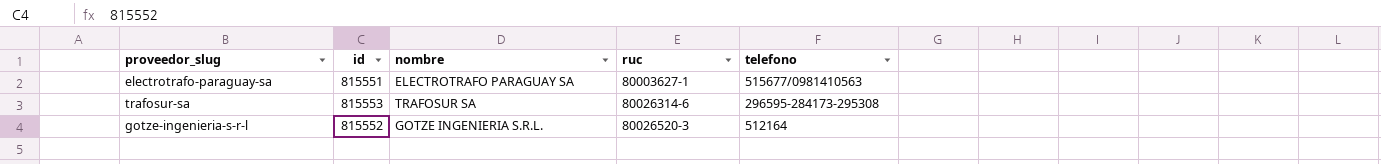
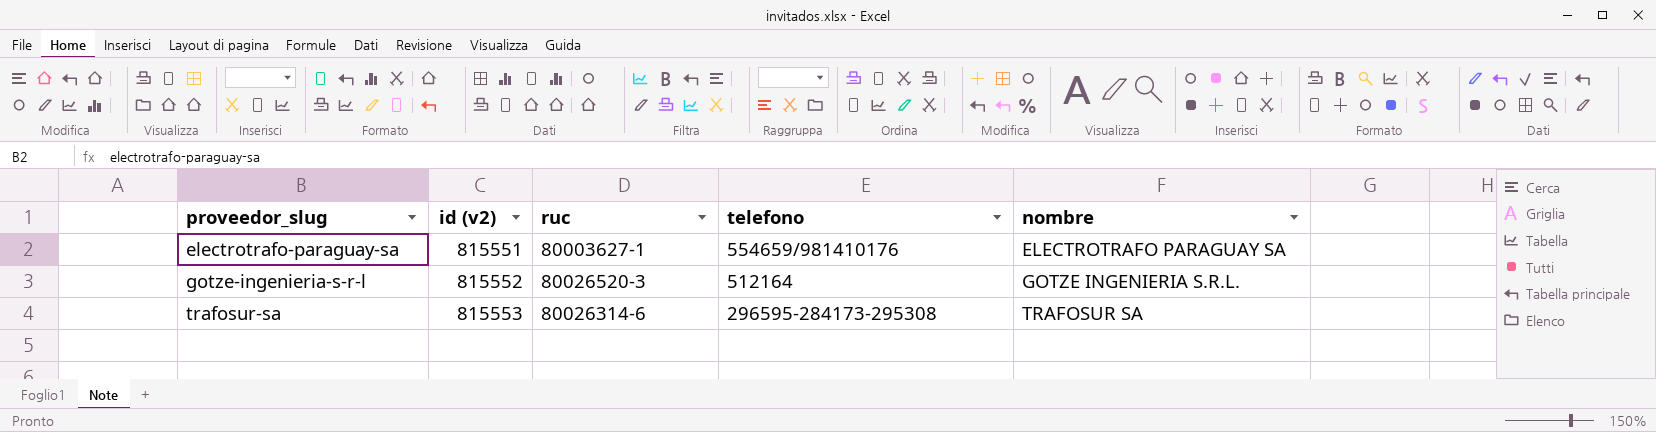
row order: ruc ascending -> proveedor_slug ascending
column name: id -> id (v2)
column nombre | position: 3 -> 5
electrotrafo-paraguay-sa | telefono: 515677/0981410563 -> 554659/981410176

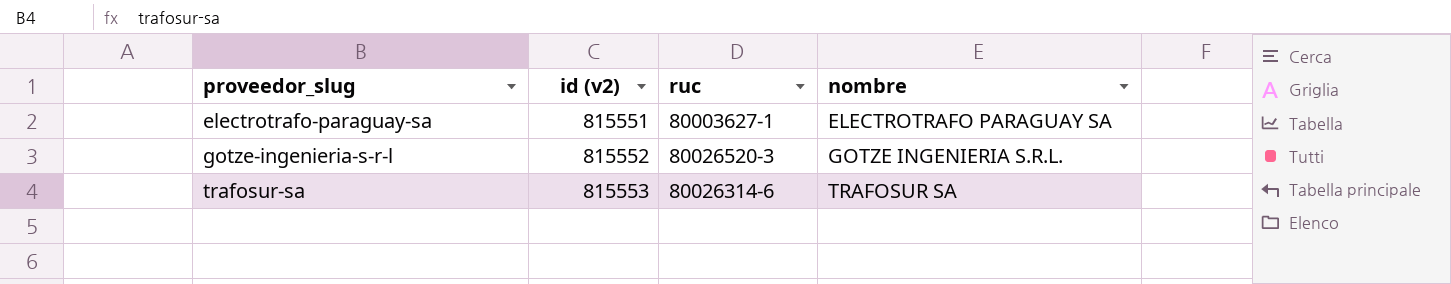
column telefono | position: 4 -> none

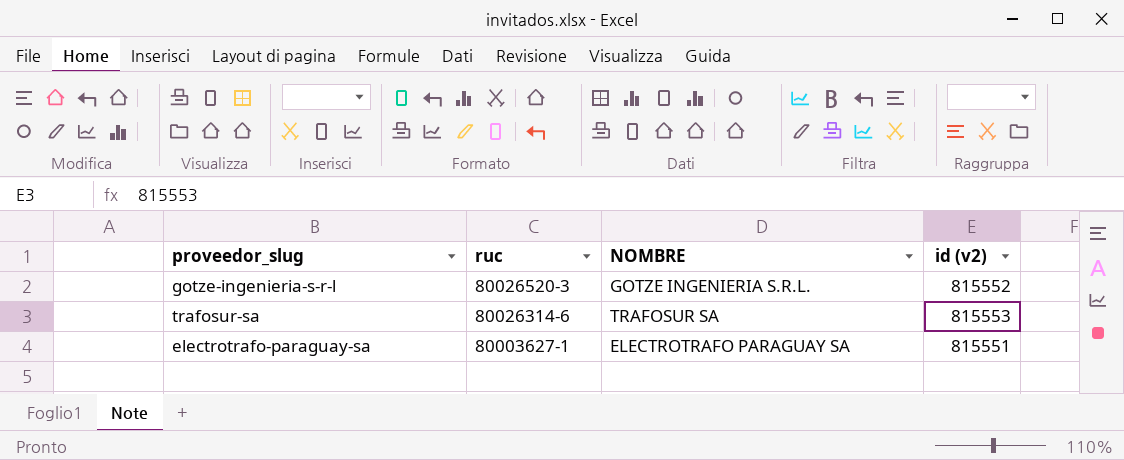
row order: proveedor_slug ascending -> ruc descending
column name: nombre -> NOMBRE
column id (v2) | position: 2 -> 4

